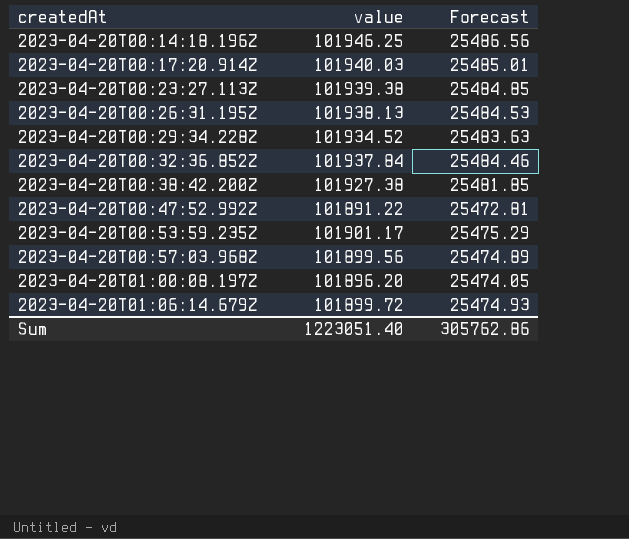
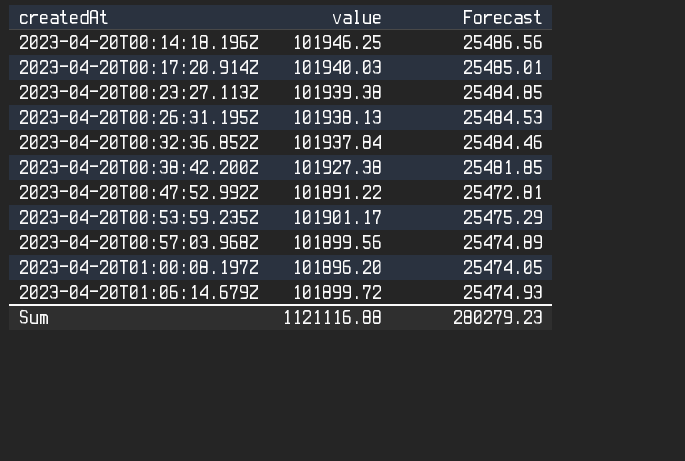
row 2023-04-20T00:29:34.228Z: 101934.52 | 25483.63 -> none
Sum | value: 1223051.40 -> 1121116.88
Sum | Forecast: 305762.86 -> 280279.23

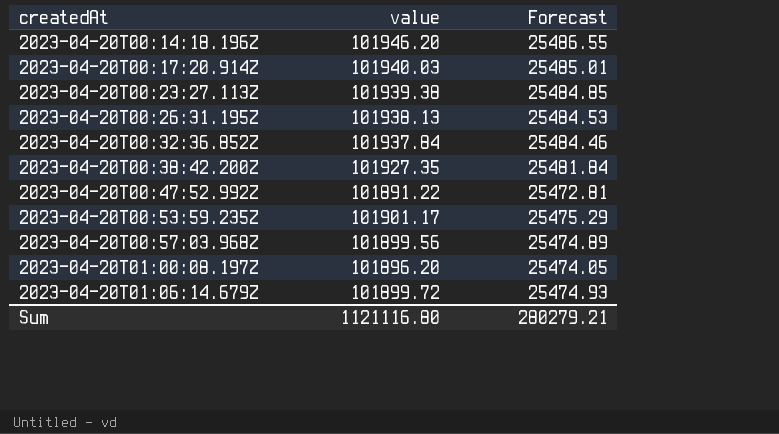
2023-04-20T00:14:18.196Z | value: 101946.25 -> 101946.20
2023-04-20T00:14:18.196Z | Forecast: 25486.56 -> 25486.55
2023-04-20T00:38:42.200Z | value: 101927.38 -> 101927.35
2023-04-20T00:38:42.200Z | Forecast: 25481.85 -> 25481.84
Sum | value: 1121116.88 -> 1121116.80
Sum | Forecast: 280279.23 -> 280279.21

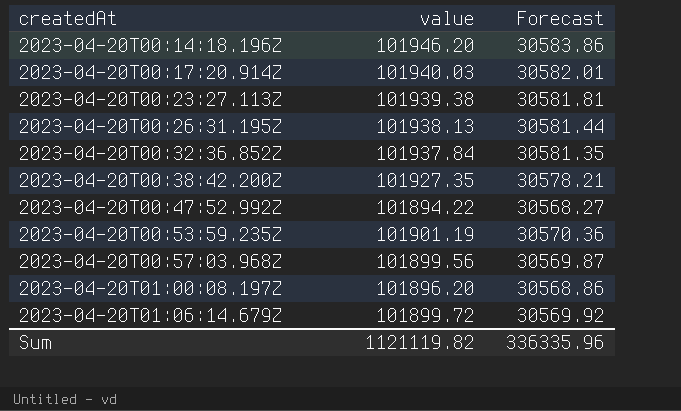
column Forecast | formula: [value] * 0.25 -> [value] * 0.3
2023-04-20T00:47:52.992Z | value: 101891.22 -> 101894.22
2023-04-20T00:53:59.235Z | value: 101901.17 -> 101901.19
Sum | value: 1121116.80 -> 1121119.82
Sum | Forecast: 280279.21 -> 336335.96

